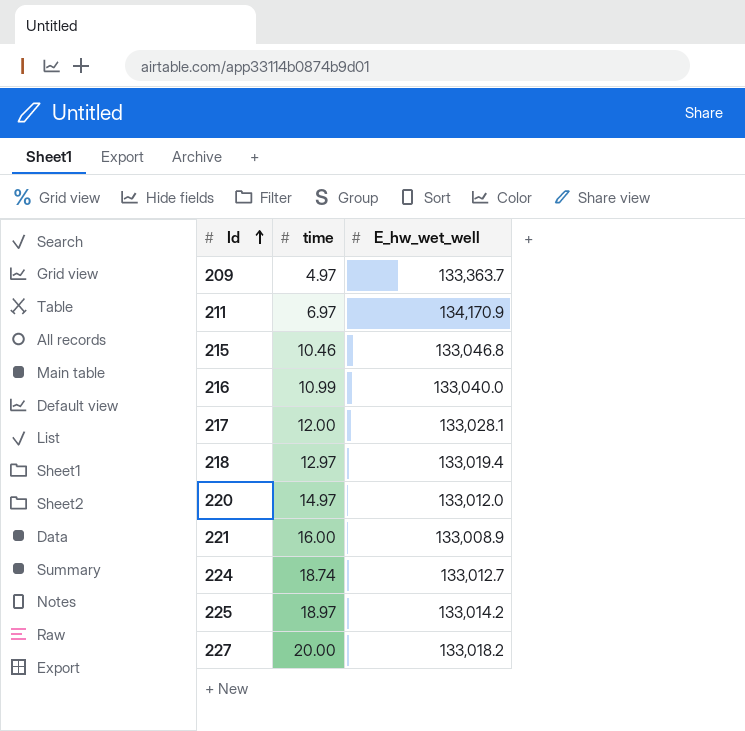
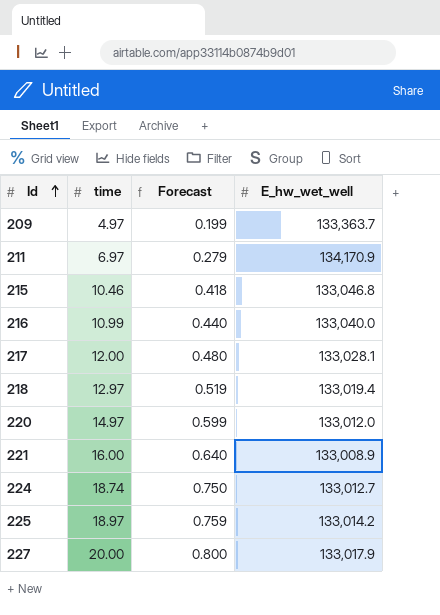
column Forecast | formula: none -> [time] * 0.04
227 | E_hw_wet_well: 133,018.2 -> 133,017.9

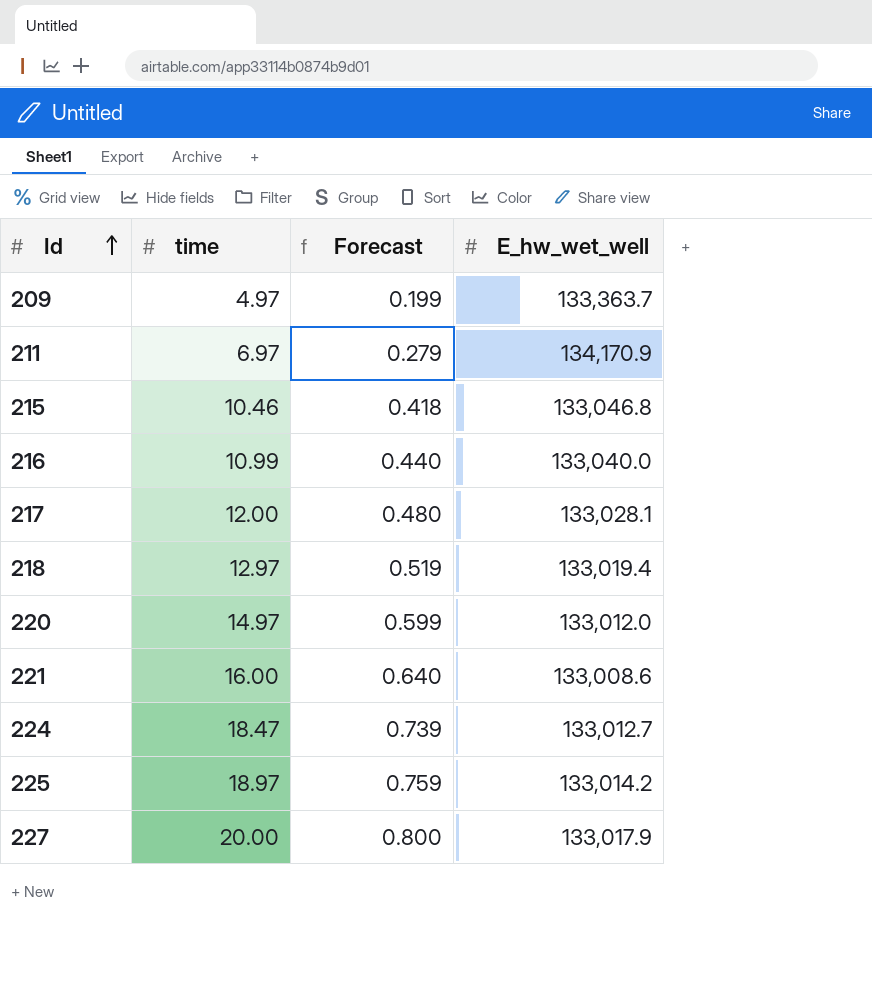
221 | E_hw_wet_well: 133,008.9 -> 133,008.6
224 | time: 18.74 -> 18.47
224 | Forecast: 0.750 -> 0.739

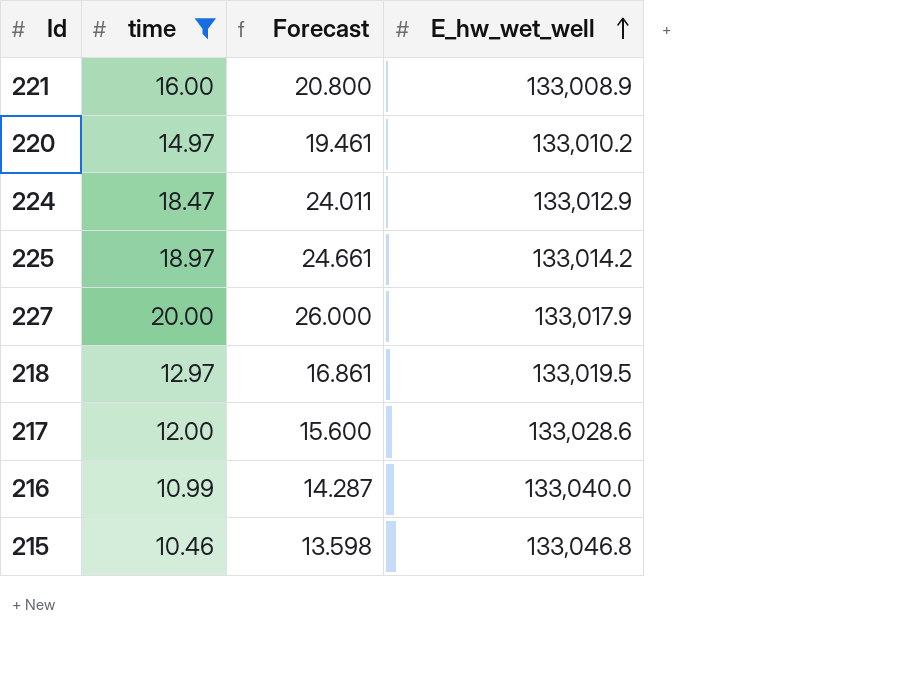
filter: none -> time >= 10.46
row order: Id ascending -> E_hw_wet_well ascending
column Forecast | formula: [time] * 0.04 -> [time] * 1.3
221 | E_hw_wet_well: 133,008.6 -> 133,008.9
220 | E_hw_wet_well: 133,012.0 -> 133,010.2
224 | E_hw_wet_well: 133,012.7 -> 133,012.9
218 | E_hw_wet_well: 133,019.4 -> 133,019.5
217 | E_hw_wet_well: 133,028.1 -> 133,028.6

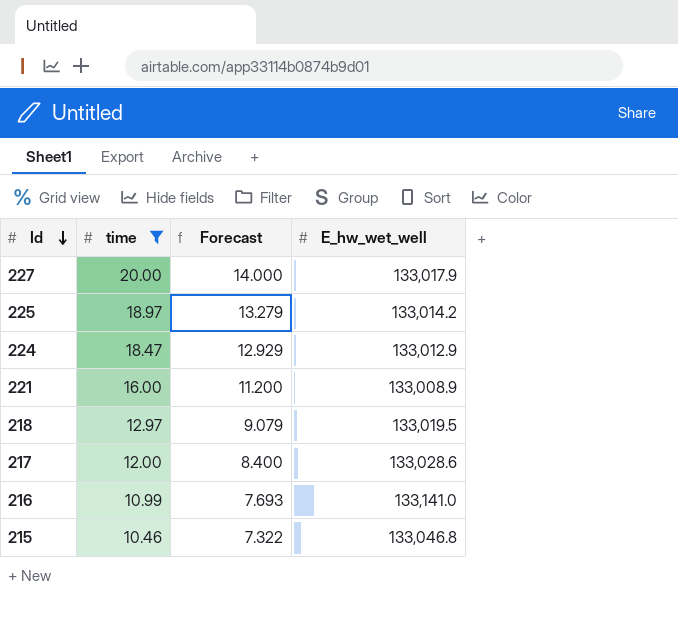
row order: E_hw_wet_well ascending -> Id descending
column Forecast | formula: [time] * 1.3 -> [time] * 0.7
row 220: 14.97 | 19.461 | 133,010.2 -> none
216 | E_hw_wet_well: 133,040.0 -> 133,141.0

